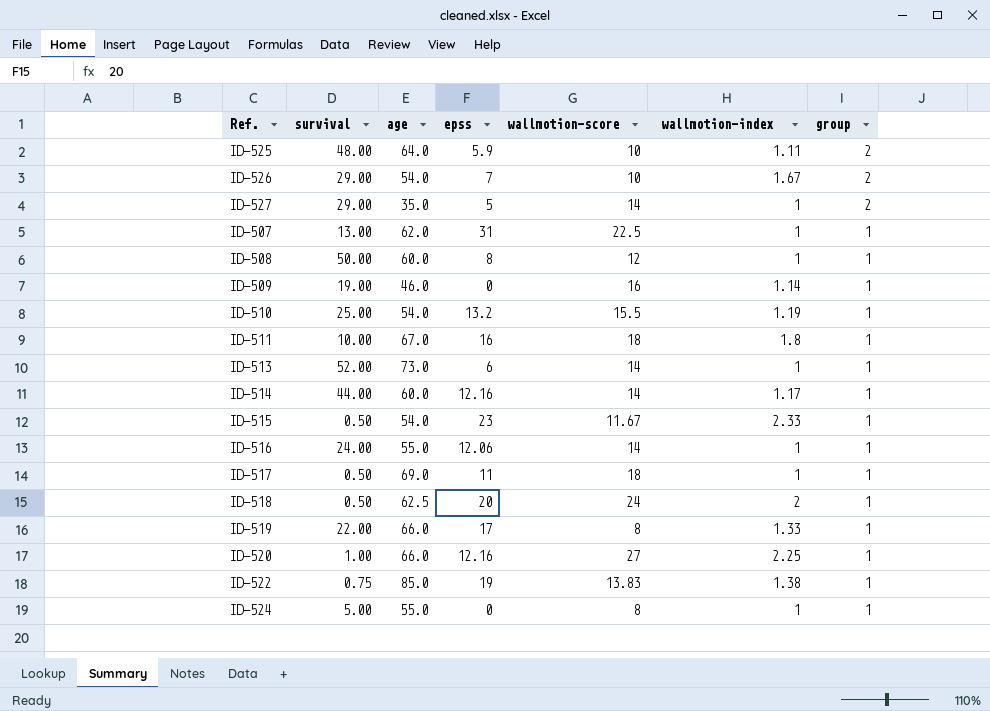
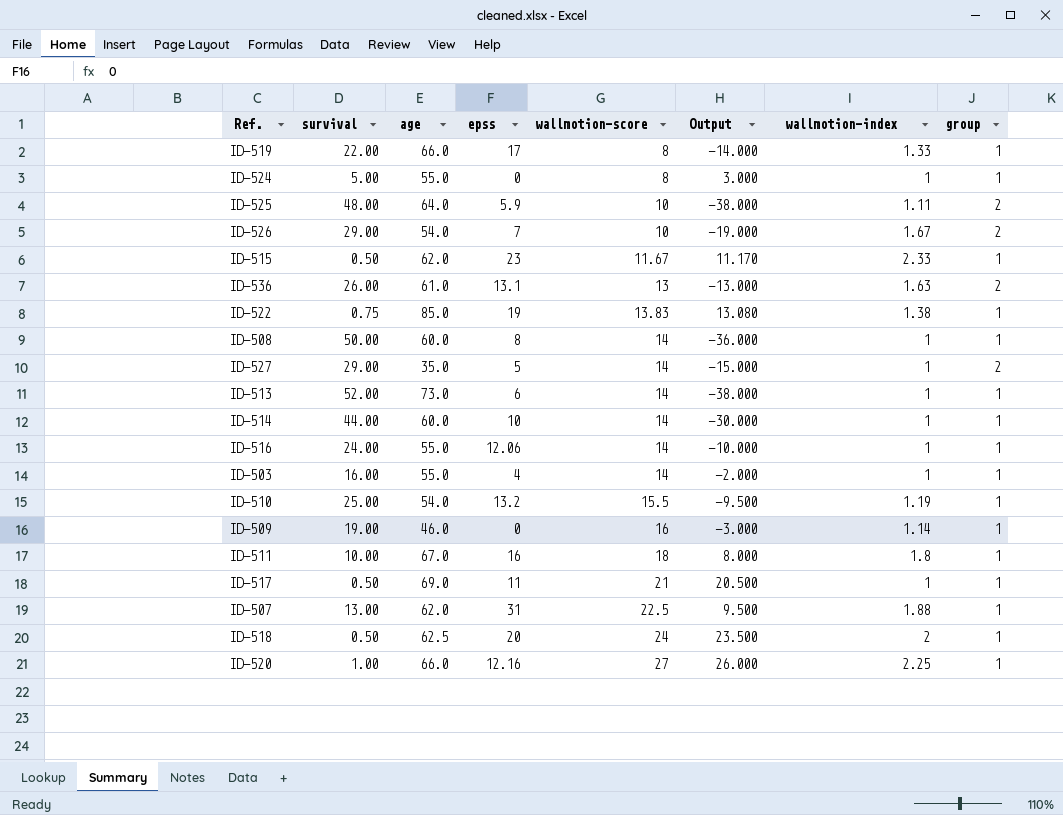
row order: group descending -> wallmotion-score ascending
column Output | formula: none -> [wallmotion-score] - [survival]
ID-515 | age: 54.0 -> 62.0
row ID-536: none -> 26.00 | 61.0 | 13.1 | 13 | -13.000 | 1.63 | 2
ID-508 | wallmotion-score: 12 -> 14
ID-514 | epss: 12.16 -> 10
ID-514 | wallmotion-index: 1.17 -> 1
row ID-503: none -> 16.00 | 55.0 | 4 | 14 | -2.000 | 1 | 1
ID-517 | wallmotion-score: 18 -> 21
ID-507 | wallmotion-index: 1 -> 1.88

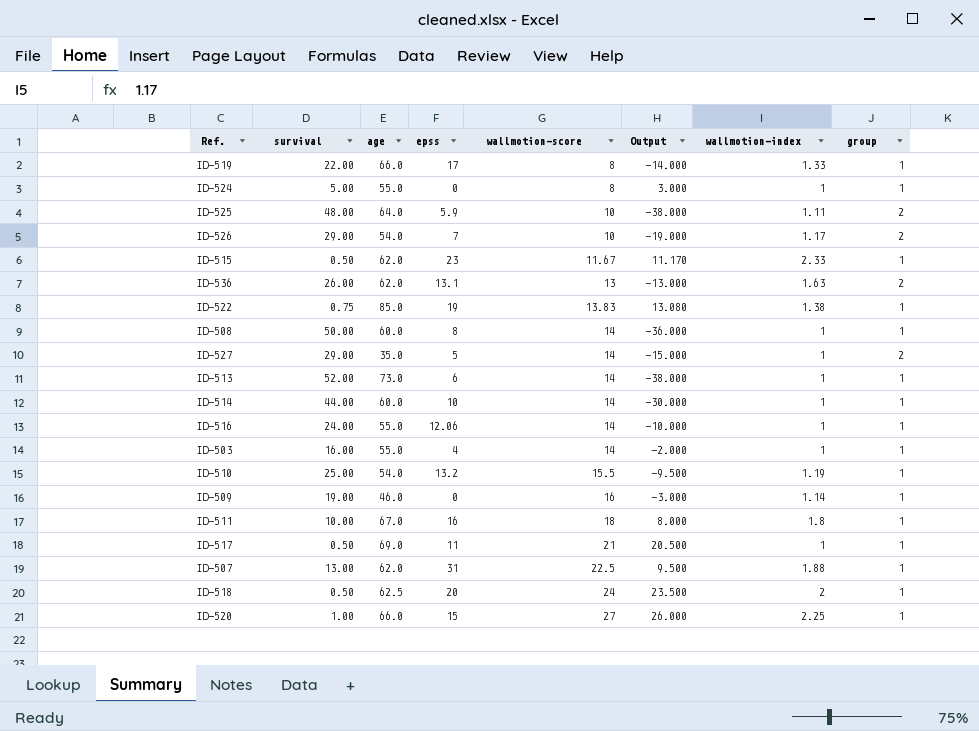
ID-526 | wallmotion-index: 1.67 -> 1.17
ID-536 | age: 61.0 -> 62.0
ID-520 | epss: 12.16 -> 15

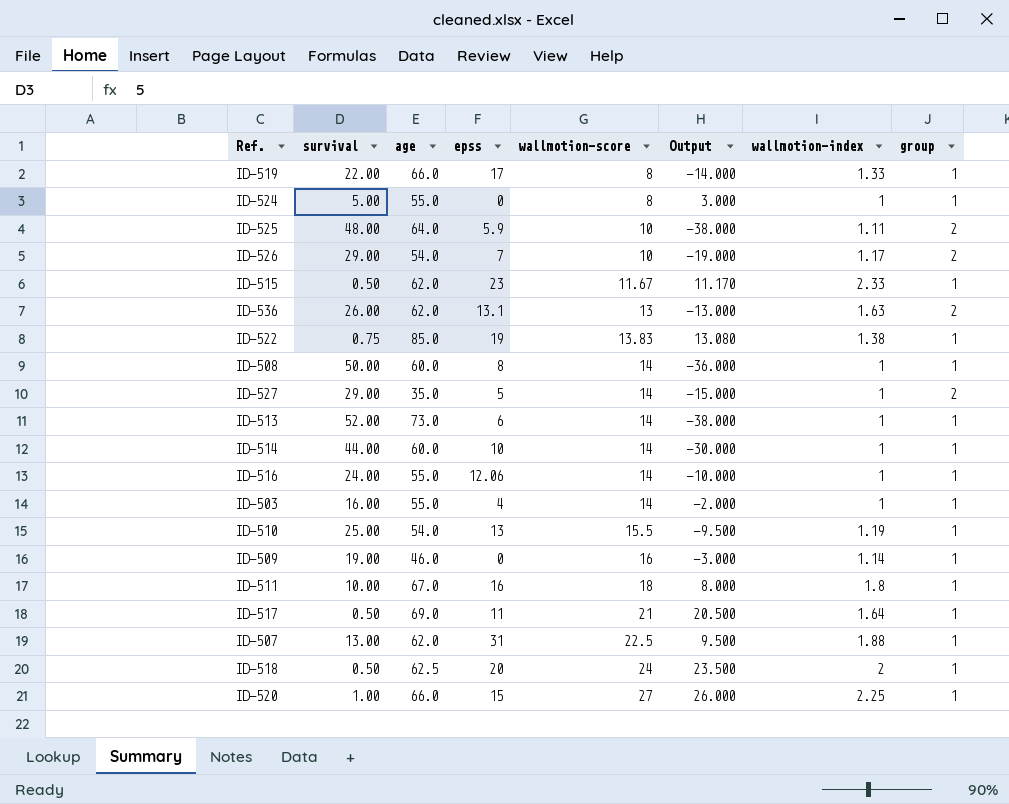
ID-510 | epss: 13.2 -> 13
ID-517 | wallmotion-index: 1 -> 1.64

